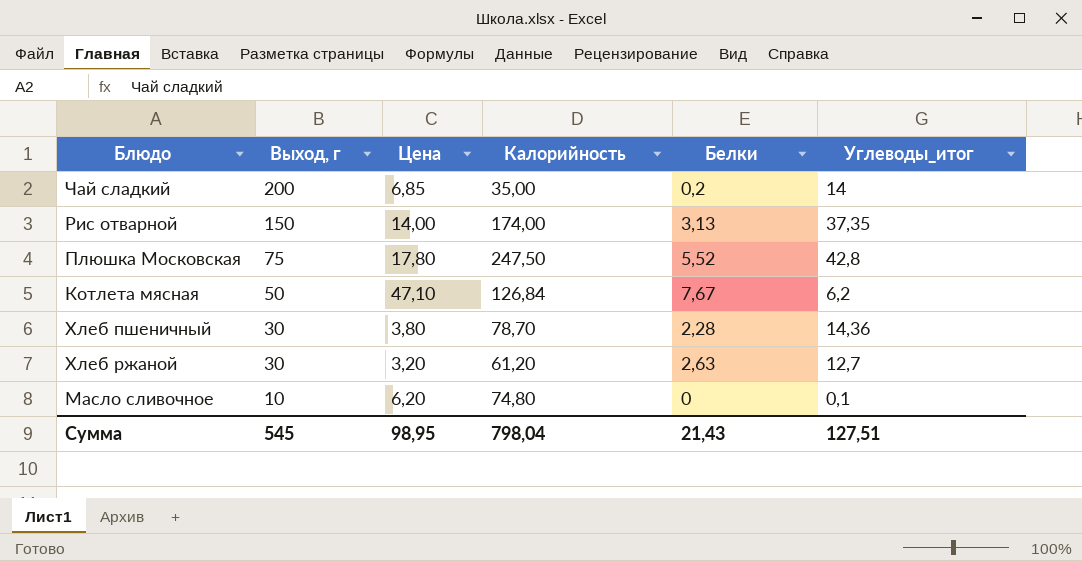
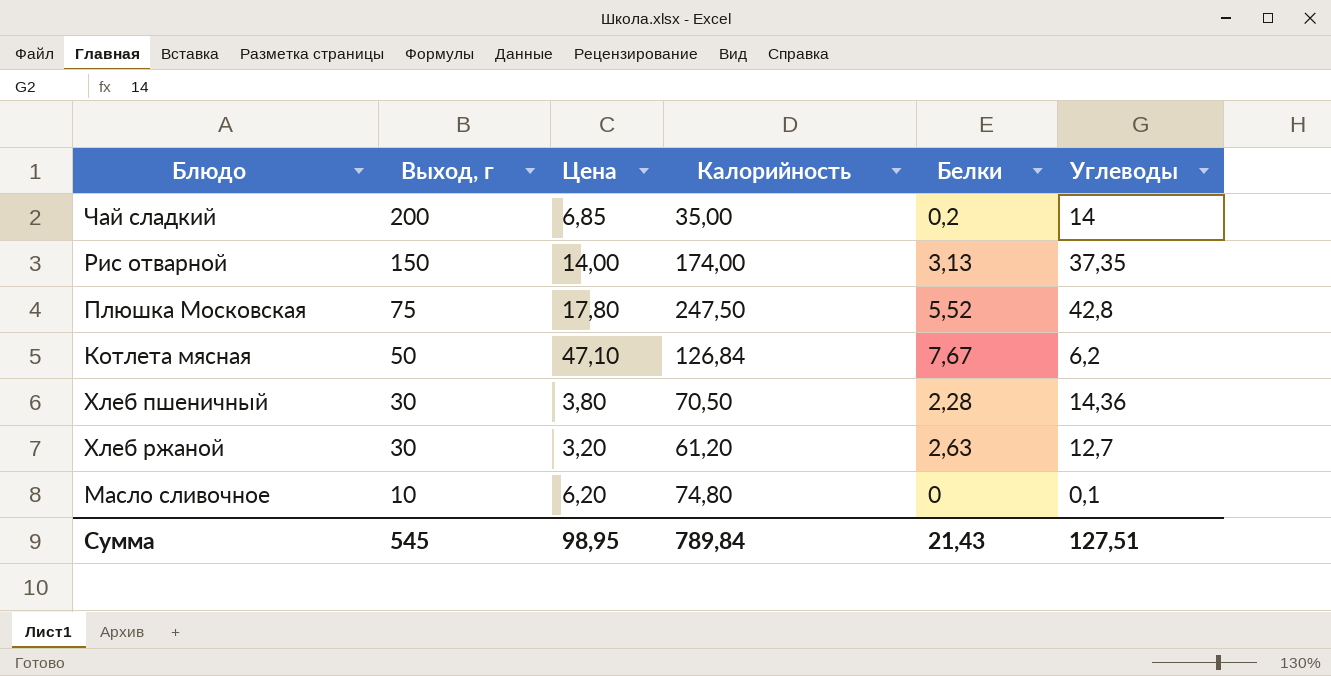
column name: Углеводы_итог -> Углеводы
Хлеб пшеничный | Калорийность: 78,70 -> 70,50
Сумма | Калорийность: 798,04 -> 789,84

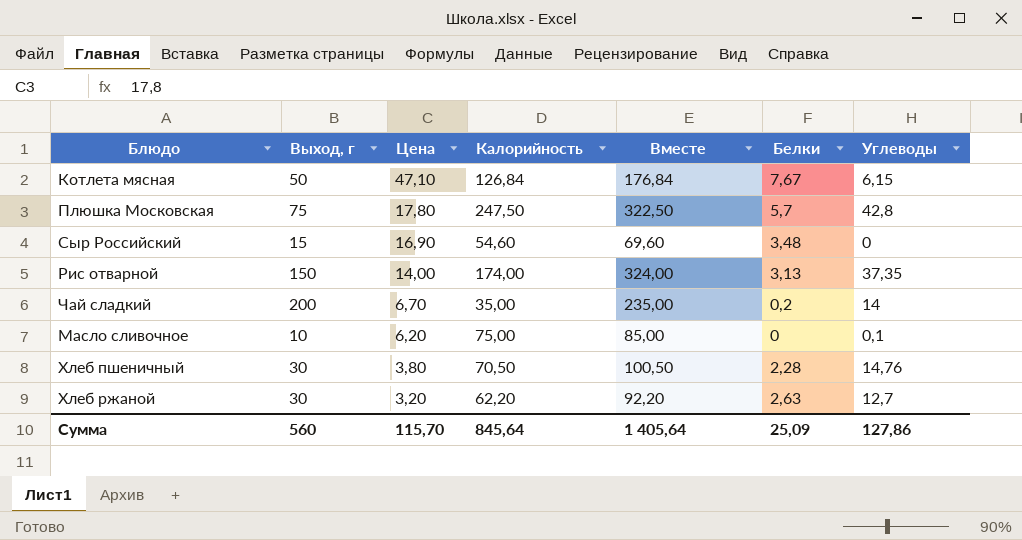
row order: Выход, г descending -> Цена descending
column Вместе | formula: none -> [Выход, г] + [Калорийность]
Котлета мясная | Углеводы: 6,2 -> 6,15
Плюшка Московская | Белки: 5,52 -> 5,7
row Сыр Российский: none -> 15 | 16,90 | 54,60 | 69,60 | 3,48 | 0
Чай сладкий | Цена: 6,85 -> 6,70
Масло сливочное | Калорийность: 74,80 -> 75,00
Хлеб пшеничный | Углеводы: 14,36 -> 14,76
Хлеб ржаной | Калорийность: 61,20 -> 62,20
Сумма | Выход, г: 545 -> 560
Сумма | Цена: 98,95 -> 115,70
Сумма | Калорийность: 789,84 -> 845,64
Сумма | Белки: 21,43 -> 25,09
Сумма | Углеводы: 127,51 -> 127,86

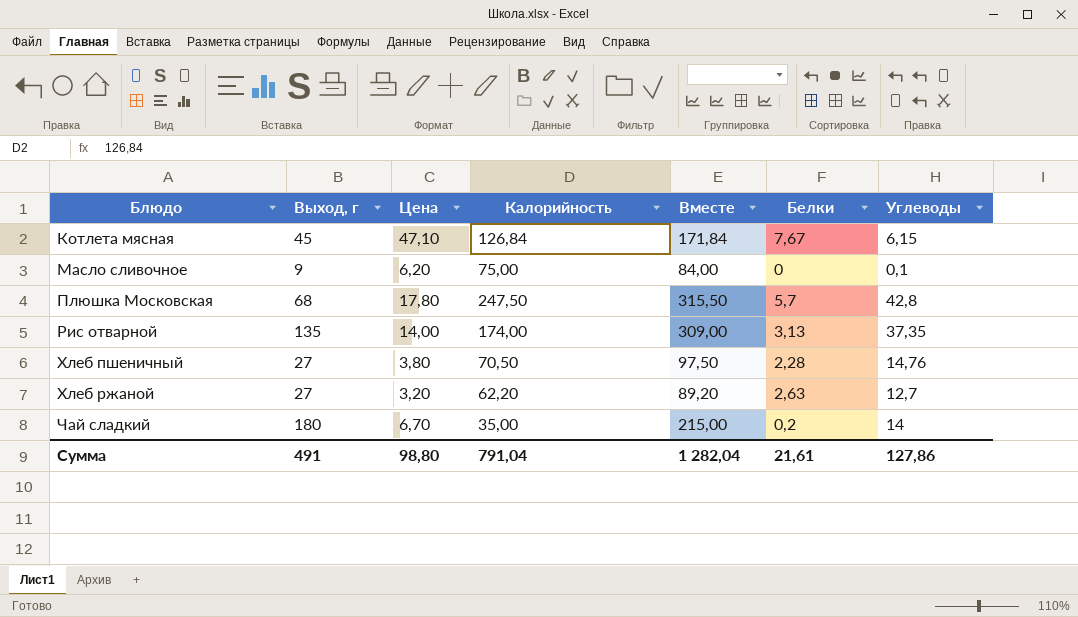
row order: Цена descending -> Блюдо ascending
row Сыр Российский: 15 | 16,90 | 54,60 | 69,60 | 3,48 | 0 -> none
Котлета мясная | Выход, г: 50 -> 45
Котлета мясная | Вместе: 176,84 -> 171,84
Масло сливочное | Выход, г: 10 -> 9
Масло сливочное | Вместе: 85,00 -> 84,00
Плюшка Московская | Выход, г: 75 -> 68
Плюшка Московская | Вместе: 322,50 -> 315,50
Рис отварной | Выход, г: 150 -> 135
Рис отварной | Вместе: 324,00 -> 309,00
Хлеб пшеничный | Выход, г: 30 -> 27
Хлеб пшеничный | Вместе: 100,50 -> 97,50
Хлеб ржаной | Выход, г: 30 -> 27
Хлеб ржаной | Вместе: 92,20 -> 89,20
Чай сладкий | Выход, г: 200 -> 180
Чай сладкий | Вместе: 235,00 -> 215,00
Сумма | Выход, г: 560 -> 491
Сумма | Цена: 115,70 -> 98,80
Сумма | Калорийность: 845,64 -> 791,04
Сумма | Вместе: 1 405,64 -> 1 282,04
Сумма | Белки: 25,09 -> 21,61

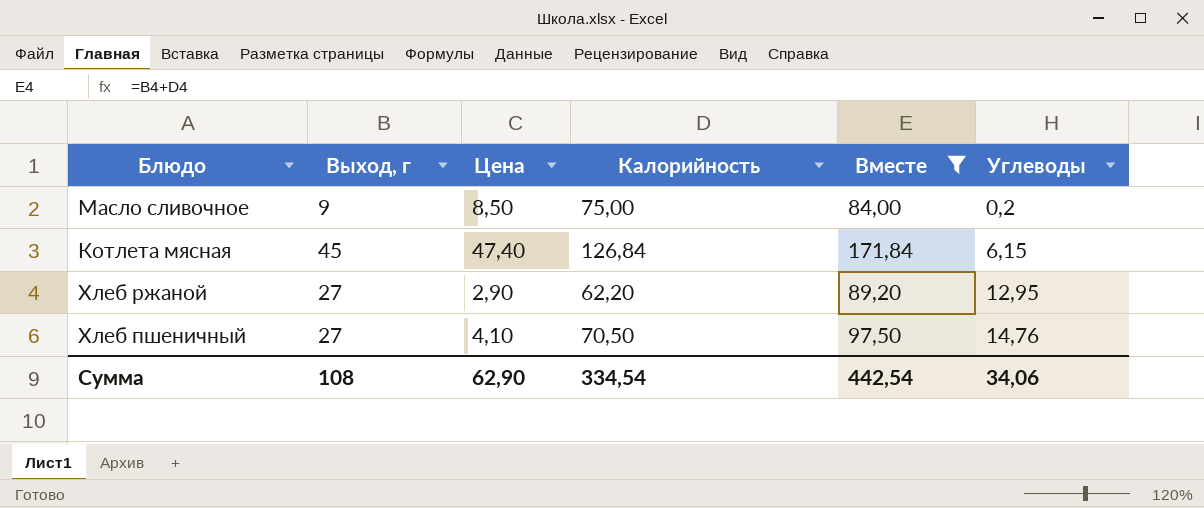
filter: none -> Вместе <= 171,84
row order: Блюдо ascending -> Углеводы ascending
column Белки | position: 6 -> none
Масло сливочное | Цена: 6,20 -> 8,50
Масло сливочное | Углеводы: 0,1 -> 0,2
Котлета мясная | Цена: 47,10 -> 47,40
Хлеб ржаной | Цена: 3,20 -> 2,90
Хлеб ржаной | Углеводы: 12,7 -> 12,95
Хлеб пшеничный | Цена: 3,80 -> 4,10
Сумма | Выход, г: 491 -> 108
Сумма | Цена: 98,80 -> 62,90
Сумма | Калорийность: 791,04 -> 334,54
Сумма | Вместе: 1 282,04 -> 442,54
Сумма | Углеводы: 127,86 -> 34,06

